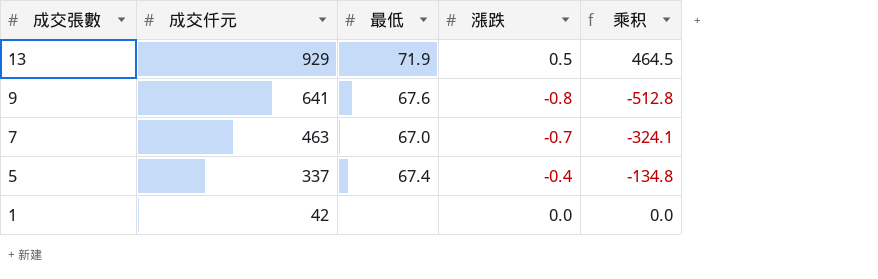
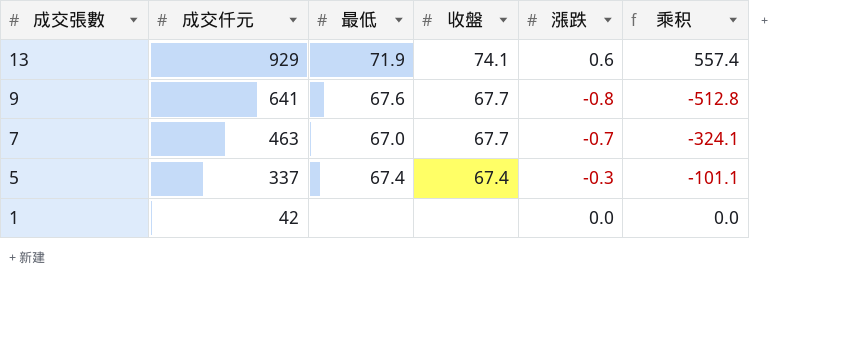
column 收盤 | position: none -> 4
13 | 漲跌: 0.5 -> 0.6
13 | 乘积: 464.5 -> 557.4
5 | 漲跌: -0.4 -> -0.3
5 | 乘积: -134.8 -> -101.1

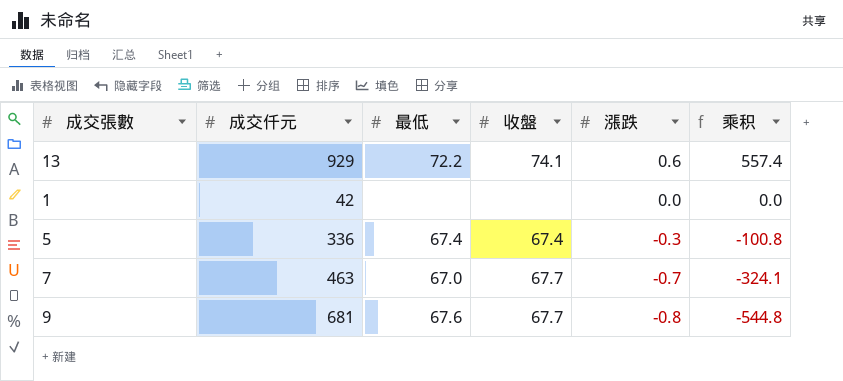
row order: 成交張數 descending -> 漲跌 descending
13 | 最低: 71.9 -> 72.2
5 | 成交仟元: 337 -> 336
5 | 乘积: -101.1 -> -100.8
9 | 成交仟元: 641 -> 681
9 | 乘积: -512.8 -> -544.8

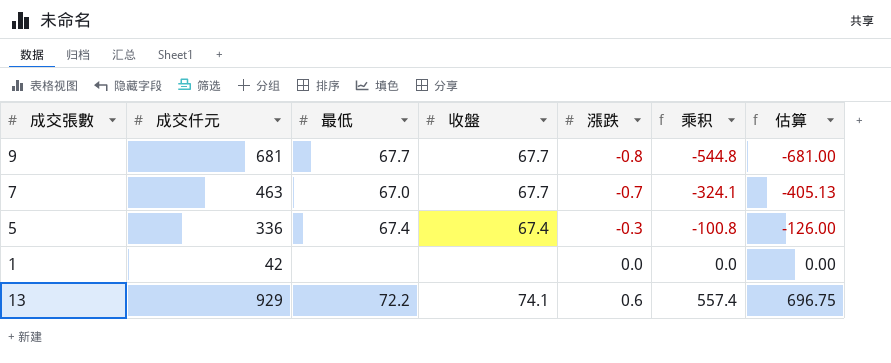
row order: 漲跌 descending -> 漲跌 ascending
column 估算 | formula: none -> [乘积] * 1.25
9 | 最低: 67.6 -> 67.7

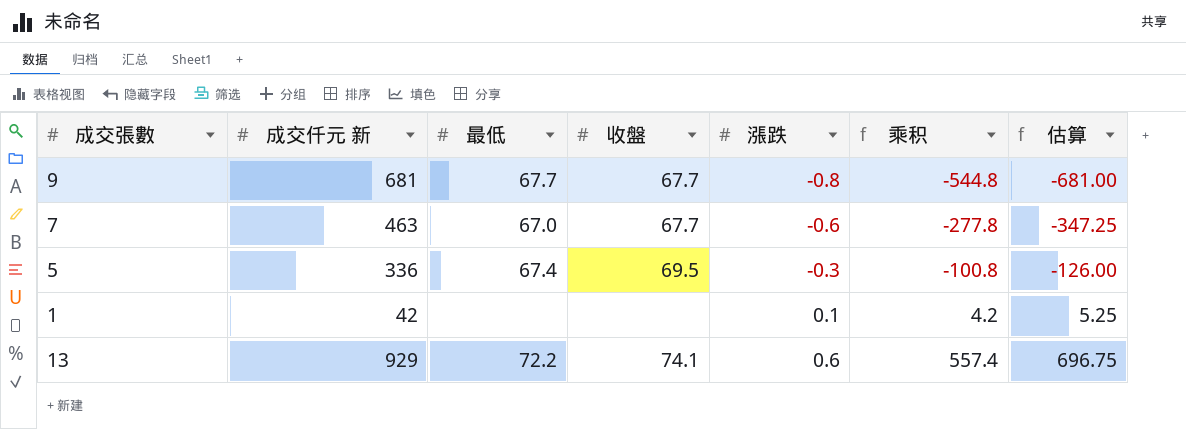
column name: 成交仟元 -> 成交仟元 新
7 | 漲跌: -0.7 -> -0.6
7 | 乘积: -324.1 -> -277.8
7 | 估算: -405.13 -> -347.25
5 | 收盤: 67.4 -> 69.5
1 | 漲跌: 0.0 -> 0.1
1 | 乘积: 0.0 -> 4.2
1 | 估算: 0.00 -> 5.25

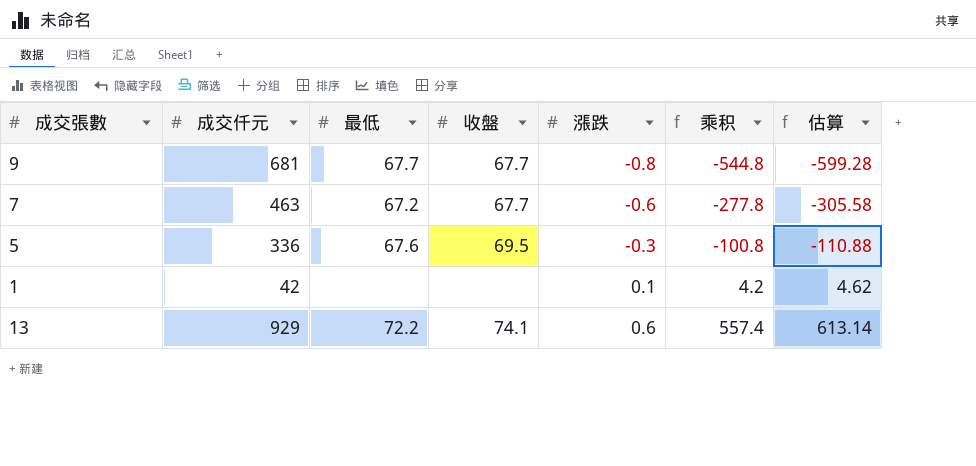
column name: 成交仟元 新 -> 成交仟元
column 估算 | formula: [乘积] * 1.25 -> [乘积] * 1.1
7 | 最低: 67.0 -> 67.2
5 | 最低: 67.4 -> 67.6

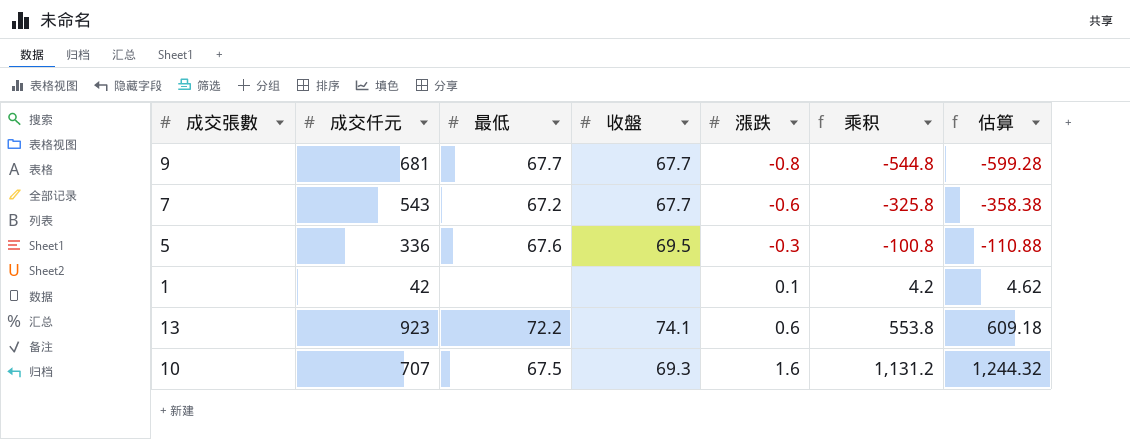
7 | 成交仟元: 463 -> 543
7 | 乘积: -277.8 -> -325.8
7 | 估算: -305.58 -> -358.38
13 | 成交仟元: 929 -> 923
13 | 乘积: 557.4 -> 553.8
13 | 估算: 613.14 -> 609.18
row 10: none -> 707 | 67.5 | 69.3 | 1.6 | 1,131.2 | 1,244.32

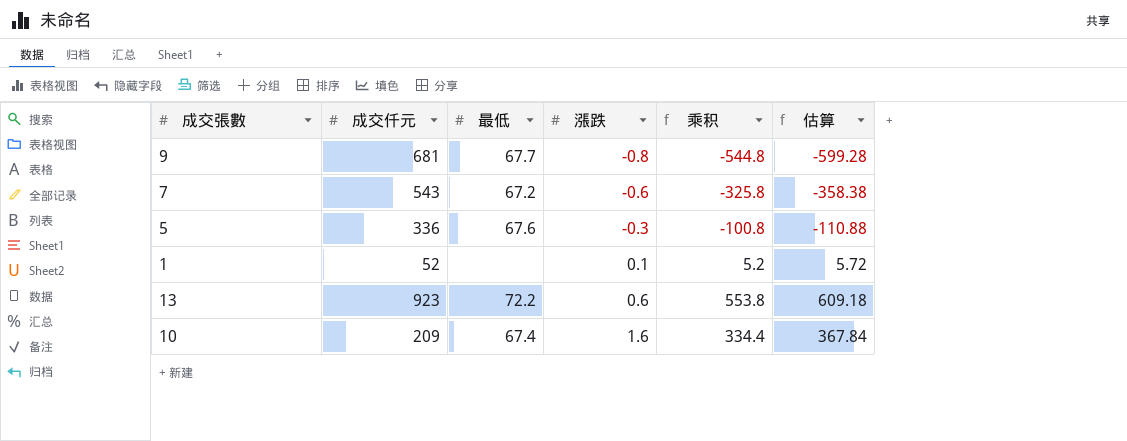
column 收盤 | position: 4 -> none
1 | 成交仟元: 42 -> 52
1 | 乘积: 4.2 -> 5.2
1 | 估算: 4.62 -> 5.72
10 | 成交仟元: 707 -> 209
10 | 最低: 67.5 -> 67.4
10 | 乘积: 1,131.2 -> 334.4
10 | 估算: 1,244.32 -> 367.84

